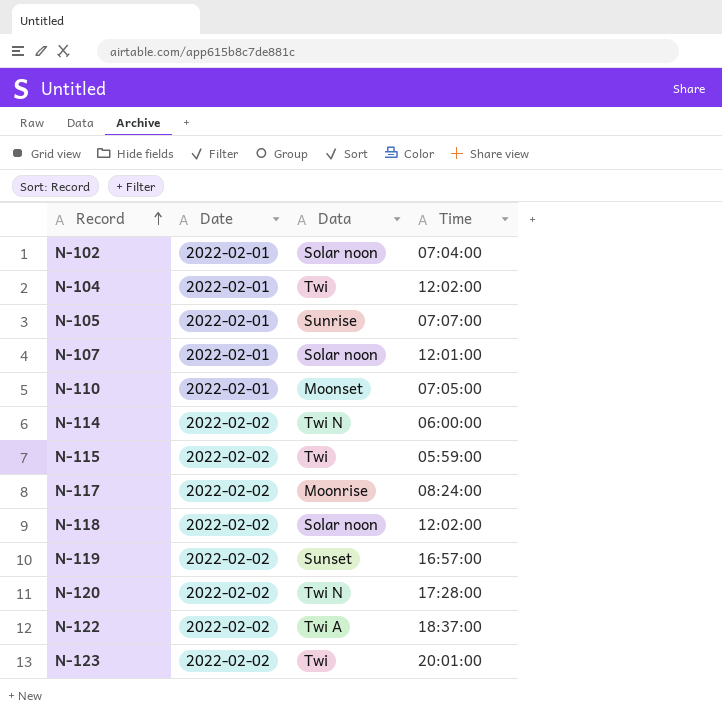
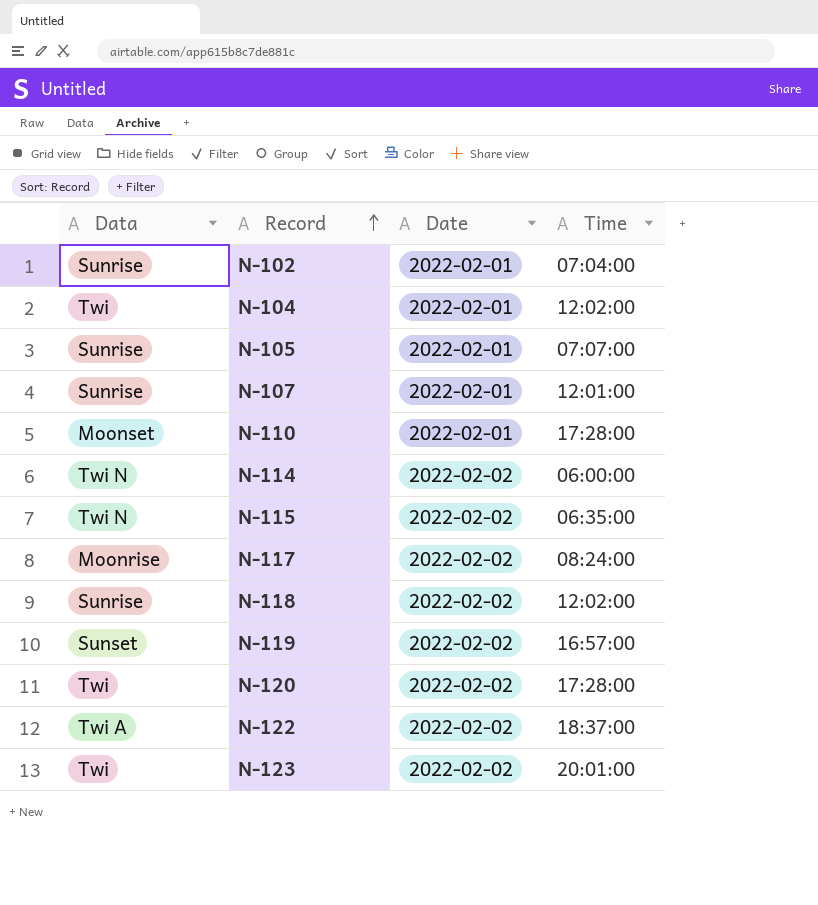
column Data | position: 3 -> 1
N-102 | Data: Solar noon -> Sunrise
N-107 | Data: Solar noon -> Sunrise
N-110 | Time: 07:05:00 -> 17:28:00
N-115 | Data: Twi -> Twi N
N-115 | Time: 05:59:00 -> 06:35:00
N-118 | Data: Solar noon -> Sunrise
N-120 | Data: Twi N -> Twi

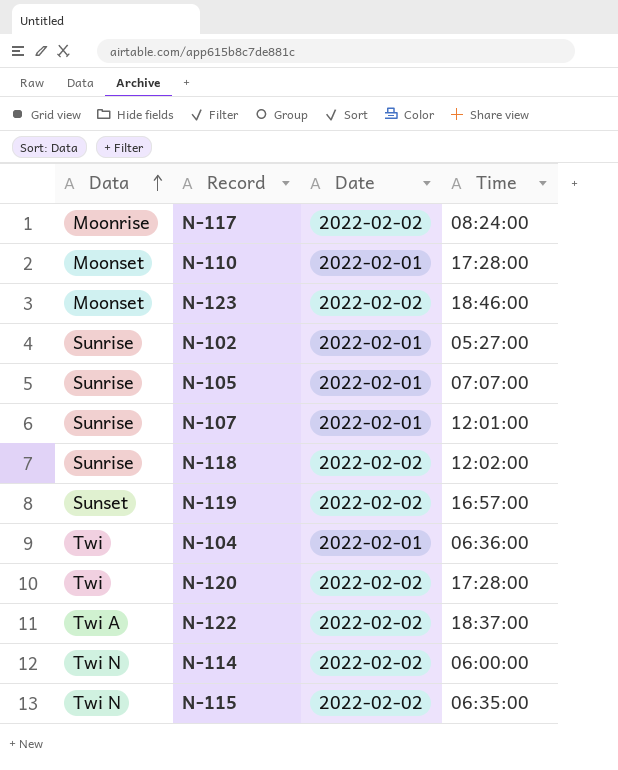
row order: Record ascending -> Data ascending
N-123 | Data: Twi -> Moonset
N-123 | Time: 20:01:00 -> 18:46:00
N-102 | Time: 07:04:00 -> 05:27:00
N-104 | Time: 12:02:00 -> 06:36:00

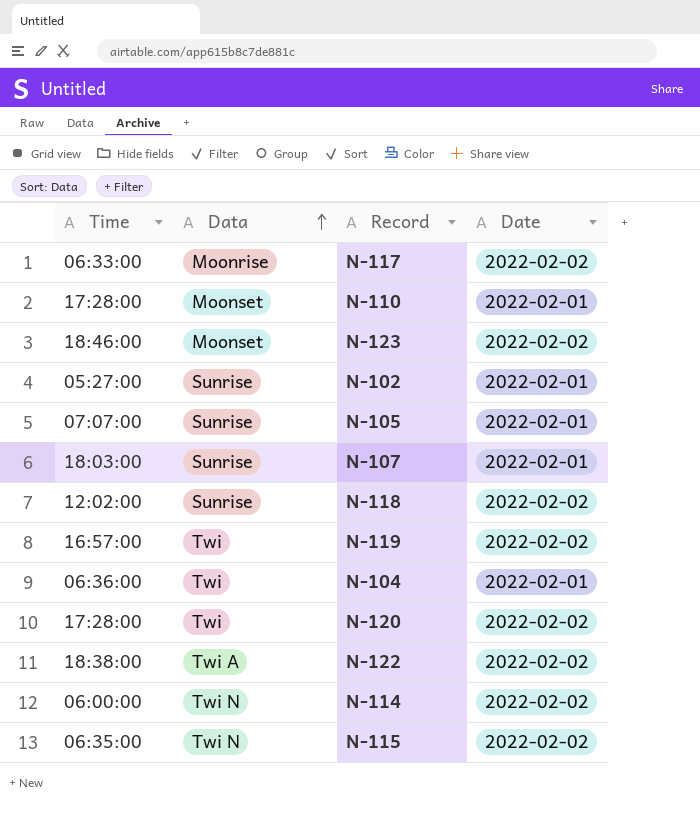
column Time | position: 4 -> 1
N-117 | Time: 08:24:00 -> 06:33:00
N-107 | Time: 12:01:00 -> 18:03:00
N-119 | Data: Sunset -> Twi
N-122 | Time: 18:37:00 -> 18:38:00

